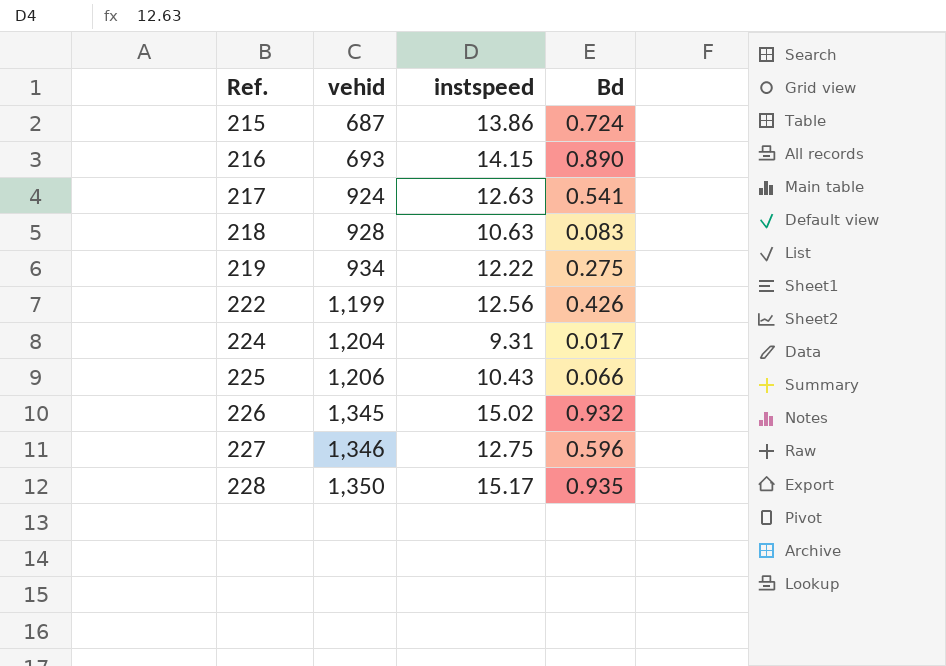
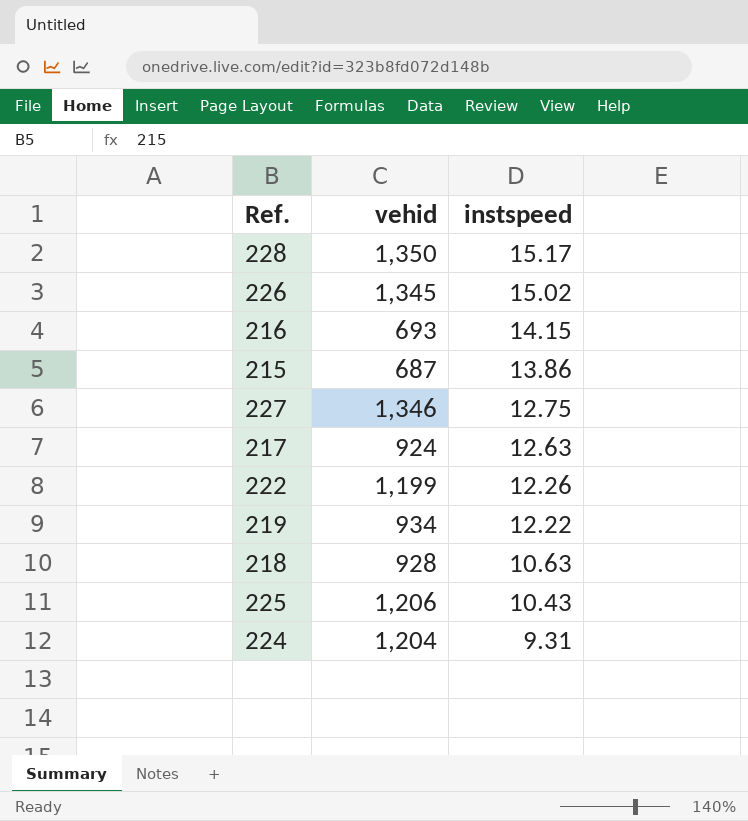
row order: Ref. ascending -> instspeed descending
column Bd | position: 4 -> none
222 | instspeed: 12.56 -> 12.26

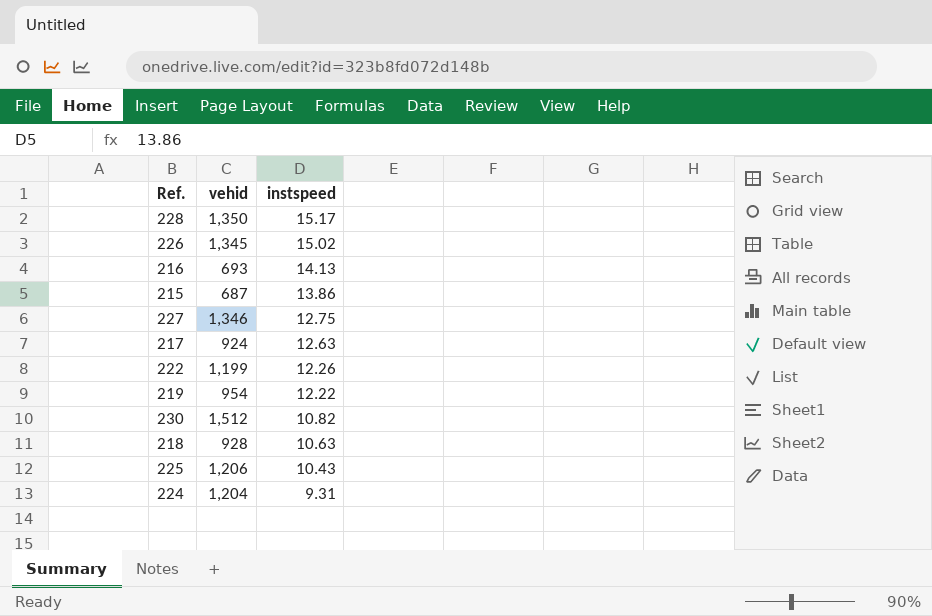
216 | instspeed: 14.15 -> 14.13
219 | vehid: 934 -> 954
row 230: none -> 1,512 | 10.82

